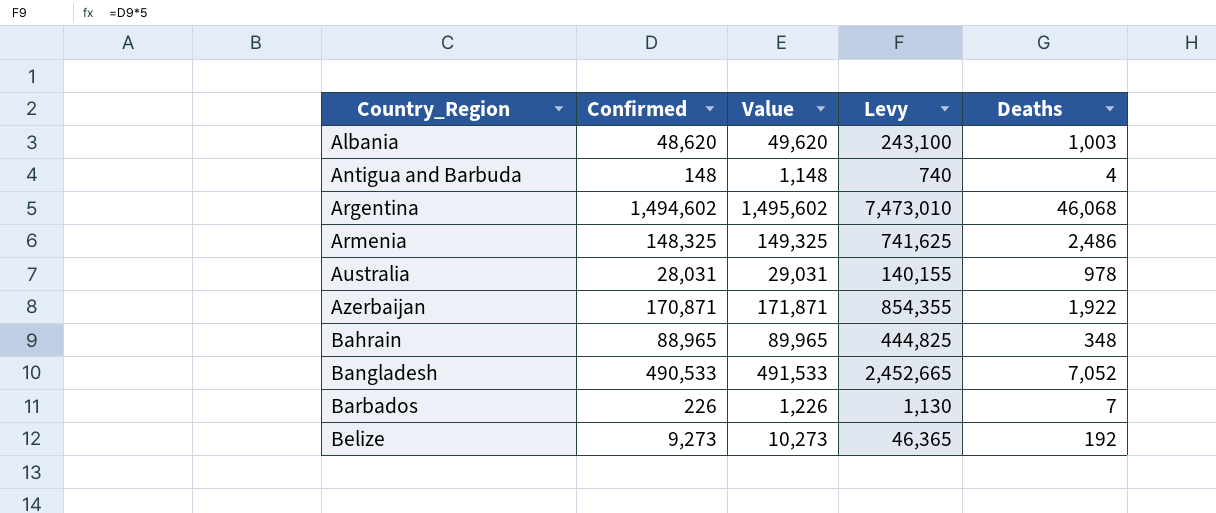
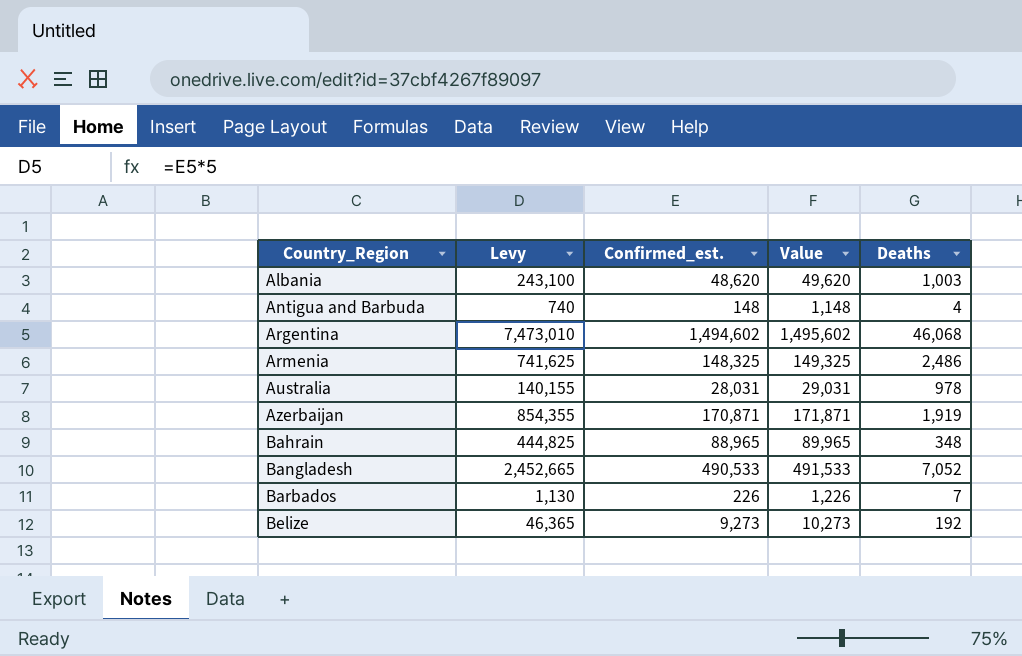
column Levy | position: 4 -> 2
column name: Confirmed -> Confirmed_est.
Azerbaijan | Deaths: 1,922 -> 1,919

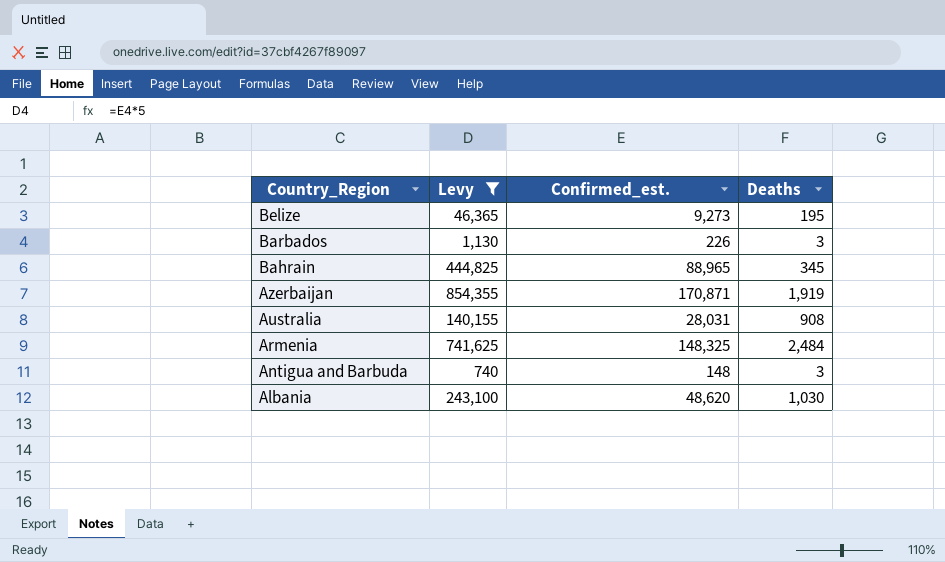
filter: none -> Levy <= 854,355
row order: Country_Region ascending -> Country_Region descending
column Value | formula: [Confirmed_est.] + 1000 -> none
Belize | Deaths: 192 -> 195
Barbados | Deaths: 7 -> 3
Bahrain | Deaths: 348 -> 345
Australia | Deaths: 978 -> 908
Armenia | Deaths: 2,486 -> 2,484
Antigua and Barbuda | Deaths: 4 -> 3
Albania | Deaths: 1,003 -> 1,030

